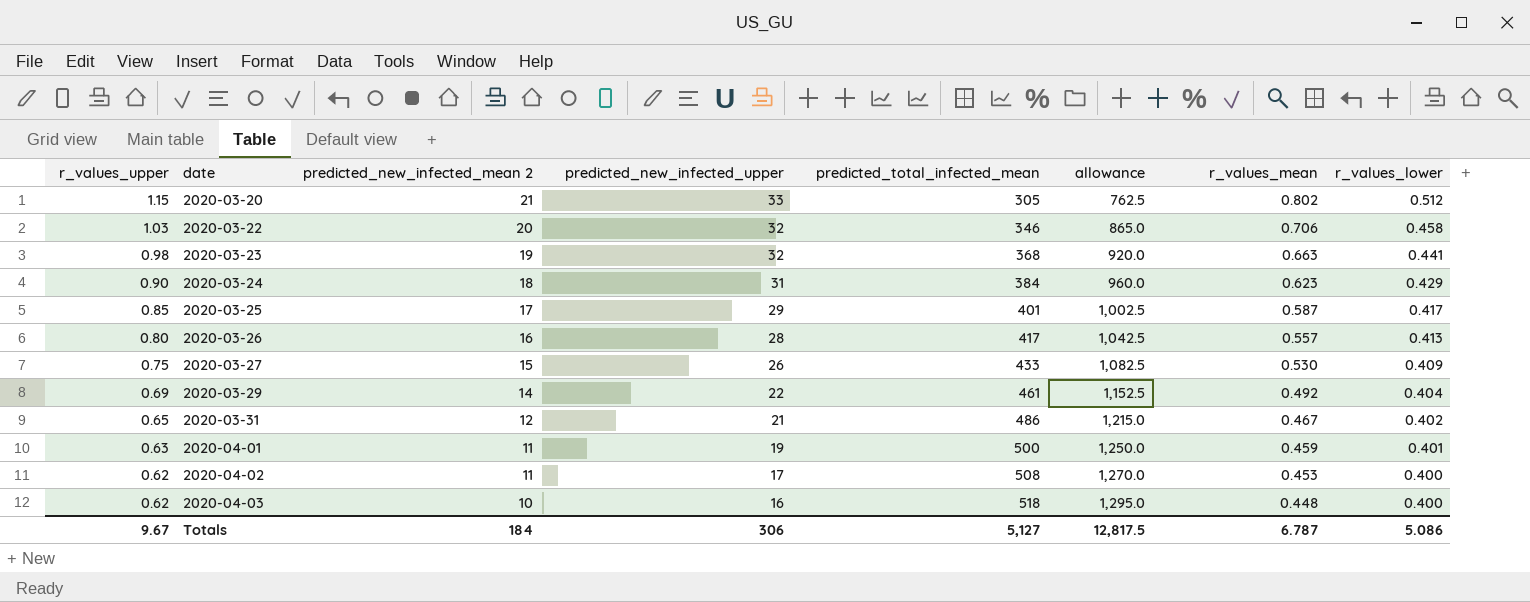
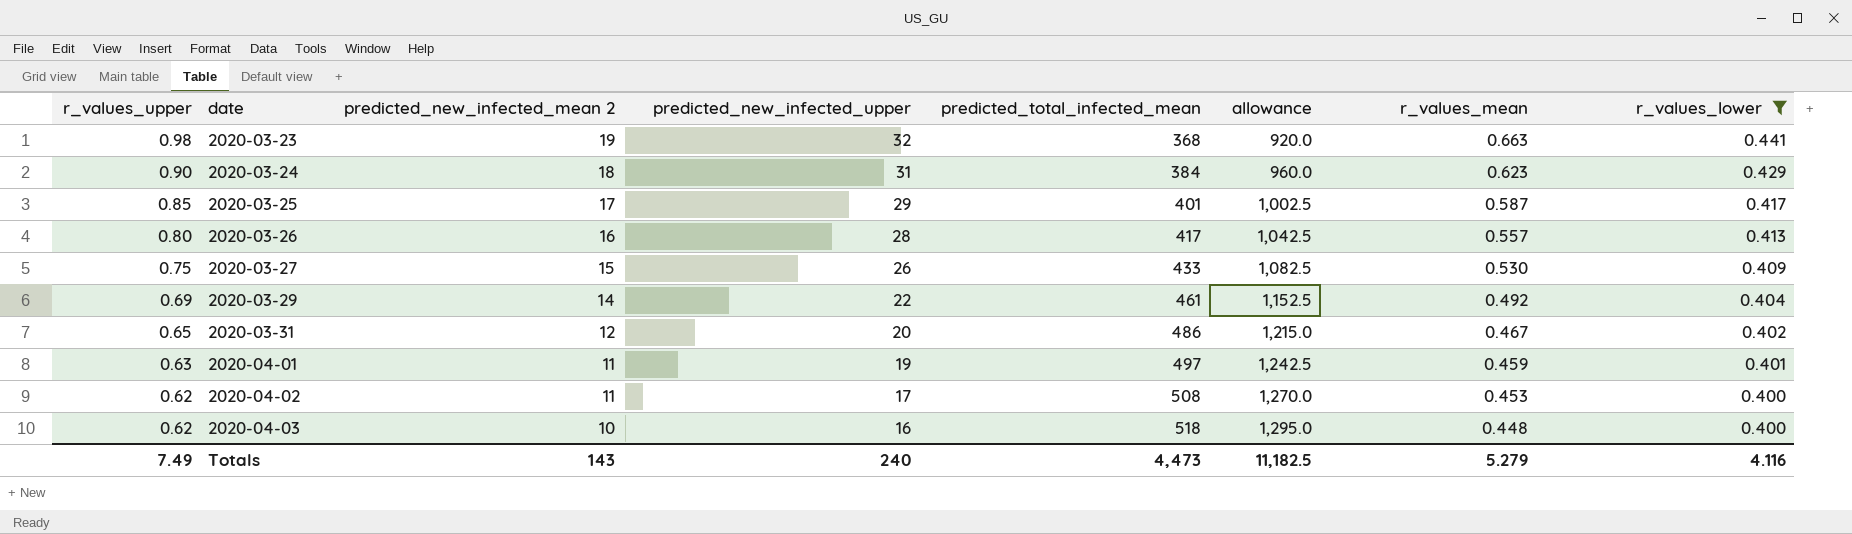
filter: none -> r_values_lower <= 0.441
2020-03-31 | predicted_new_infected_upper: 21 -> 20
2020-04-01 | predicted_total_infected_mean: 500 -> 497
2020-04-01 | allowance: 1,250.0 -> 1,242.5
Totals | r_values_upper: 9.67 -> 7.49
Totals | predicted_new_infected_mean 2: 184 -> 143
Totals | predicted_new_infected_upper: 306 -> 240
Totals | predicted_total_infected_mean: 5,127 -> 4,473
Totals | allowance: 12,817.5 -> 11,182.5
Totals | r_values_mean: 6.787 -> 5.279
Totals | r_values_lower: 5.086 -> 4.116

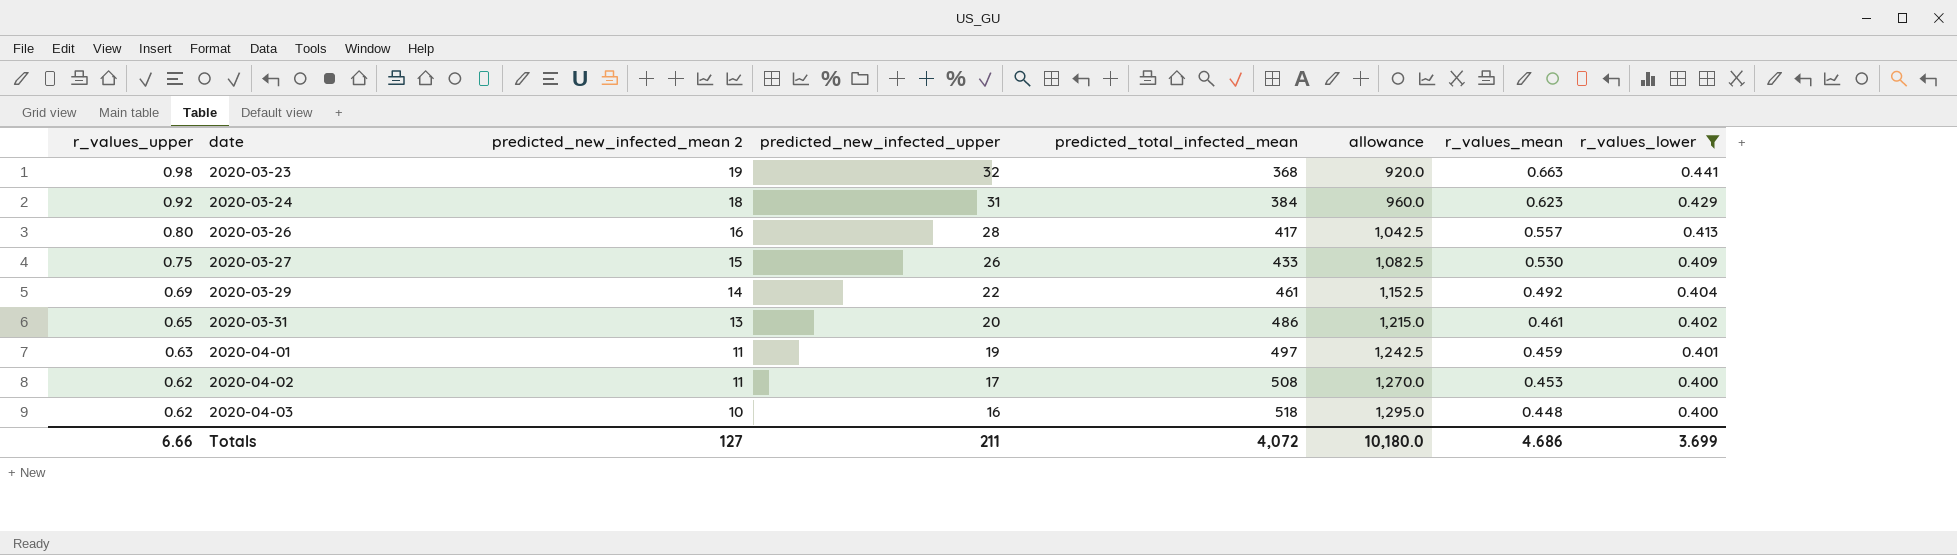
row 2020-03-25: 0.85 | 17 | 29 | 401 | 1,002.5 | 0.587 | 0.417 -> none
2020-03-24 | r_values_upper: 0.90 -> 0.92
2020-03-31 | predicted_new_infected_mean 2: 12 -> 13
2020-03-31 | r_values_mean: 0.467 -> 0.461
Totals | r_values_upper: 7.49 -> 6.66
Totals | predicted_new_infected_mean 2: 143 -> 127
Totals | predicted_new_infected_upper: 240 -> 211
Totals | predicted_total_infected_mean: 4,473 -> 4,072
Totals | allowance: 11,182.5 -> 10,180.0
Totals | r_values_mean: 5.279 -> 4.686
Totals | r_values_lower: 4.116 -> 3.699

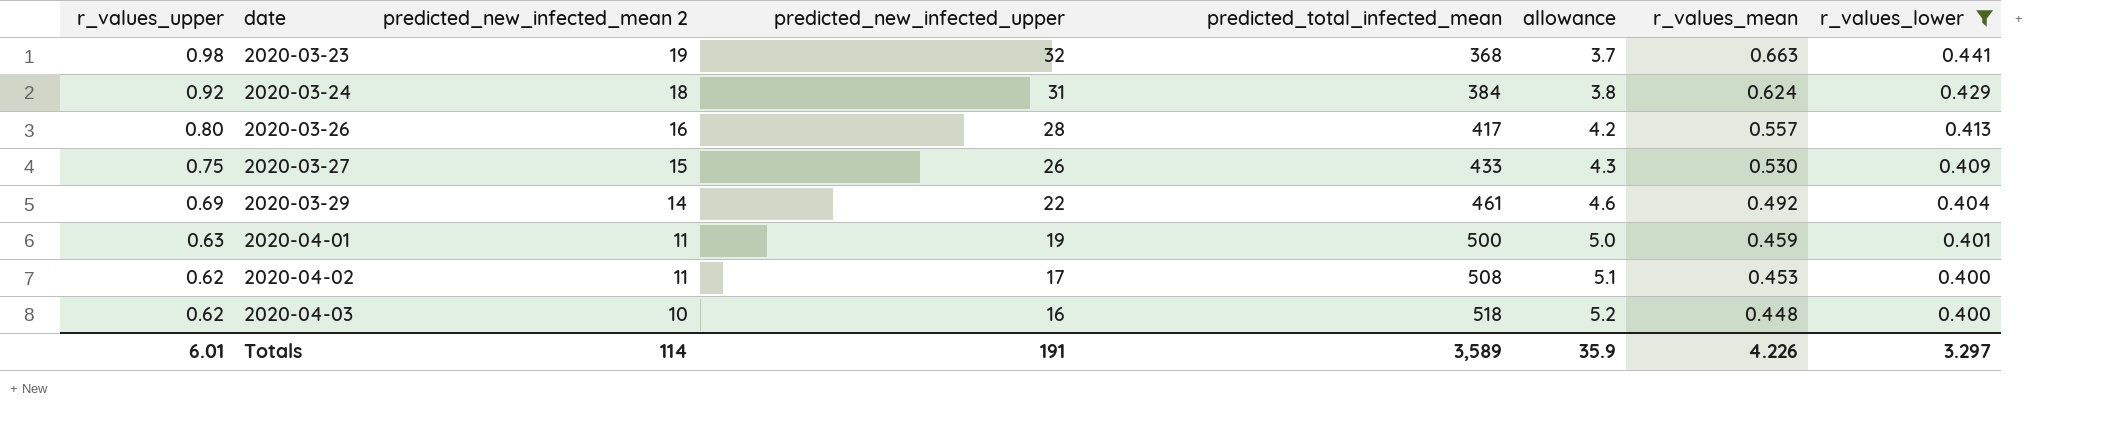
column allowance | formula: [predicted_total_infected_mean] * 2.5 -> [predicted_total_infected_mean] * 0.01
row 2020-03-31: 0.65 | 13 | 20 | 486 | 1,215.0 | 0.461 | 0.402 -> none
2020-03-24 | r_values_mean: 0.623 -> 0.624
2020-04-01 | predicted_total_infected_mean: 497 -> 500
Totals | r_values_upper: 6.66 -> 6.01
Totals | predicted_new_infected_mean 2: 127 -> 114
Totals | predicted_new_infected_upper: 211 -> 191
Totals | predicted_total_infected_mean: 4,072 -> 3,589
Totals | allowance: 10,180.0 -> 35.9
Totals | r_values_mean: 4.686 -> 4.226
Totals | r_values_lower: 3.699 -> 3.297

